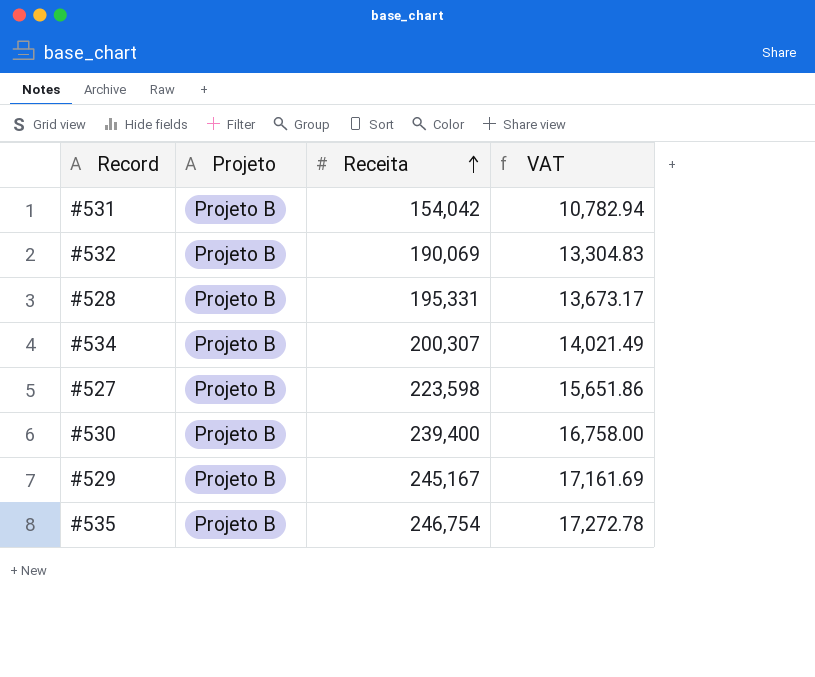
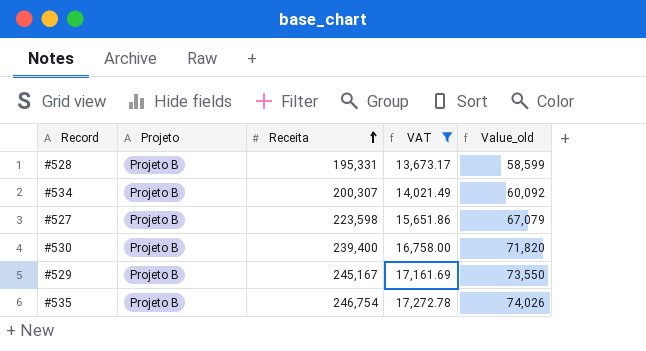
filter: none -> VAT >= 13,673.17
column Value_old | formula: none -> [Receita] * 0.3

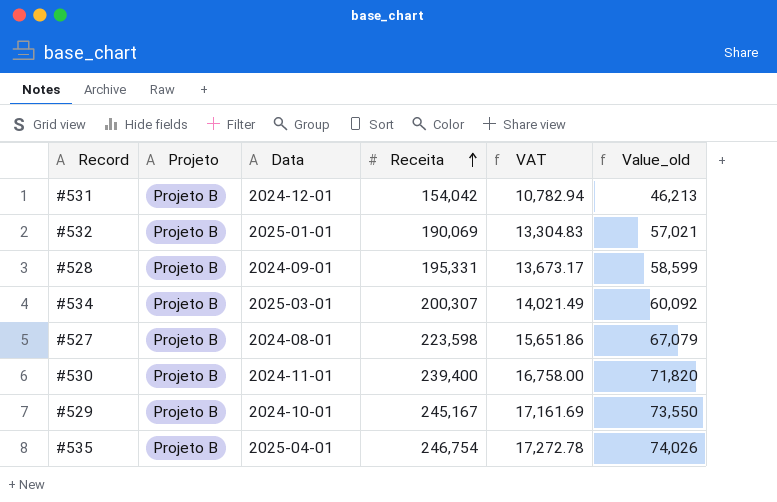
filter: VAT >= 13,673.17 -> none
column Data | position: none -> 3

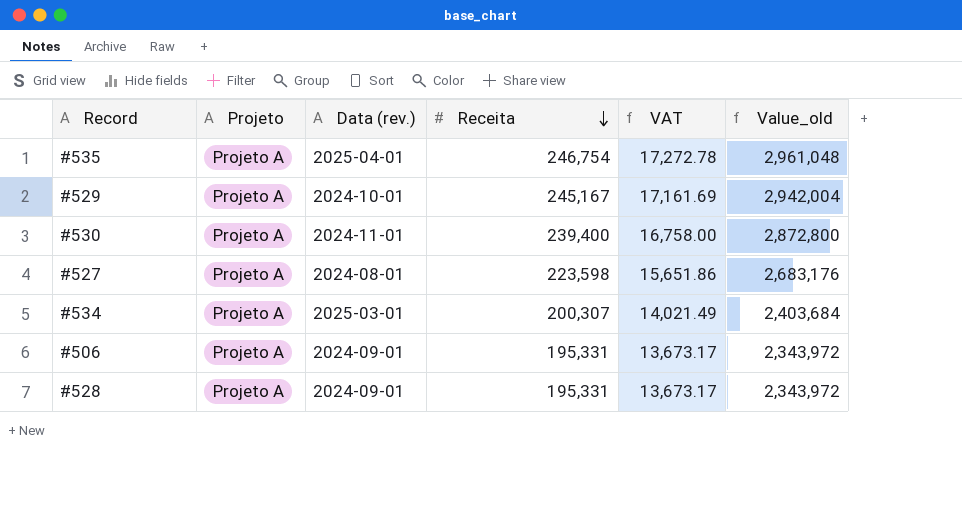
row order: Receita ascending -> Receita descending
column name: Data -> Data (rev.)
column Value_old | formula: [Receita] * 0.3 -> [Receita] * 12
row #531: Projeto B | 2024-12-01 | 154,042 | 10,782.94 | 46,213 -> none
row #532: Projeto B | 2025-01-01 | 190,069 | 13,304.83 | 57,021 -> none
#535 | Projeto: Projeto B -> Projeto A
#529 | Projeto: Projeto B -> Projeto A
#530 | Projeto: Projeto B -> Projeto A
#527 | Projeto: Projeto B -> Projeto A
#534 | Projeto: Projeto B -> Projeto A
row #506: none -> Projeto A | 2024-09-01 | 195,331 | 13,673.17 | 2,343,972
#528 | Projeto: Projeto B -> Projeto A

